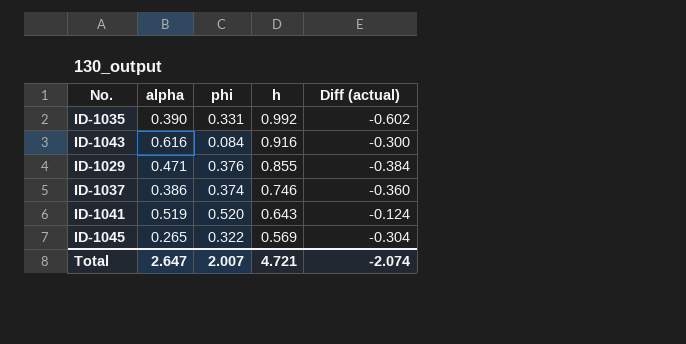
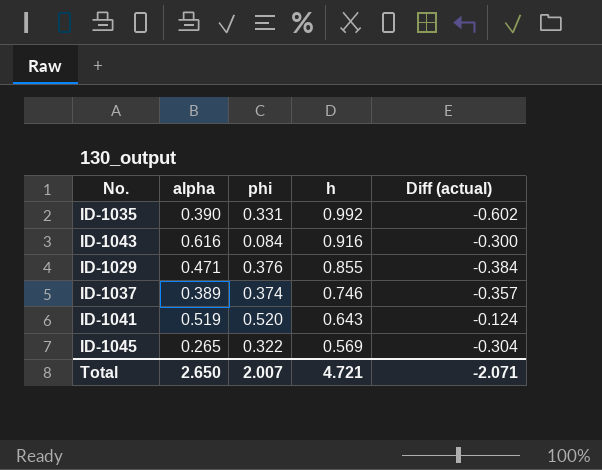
ID-1037 | alpha: 0.386 -> 0.389
ID-1037 | Diff (actual): -0.360 -> -0.357
Total | alpha: 2.647 -> 2.650
Total | Diff (actual): -2.074 -> -2.071

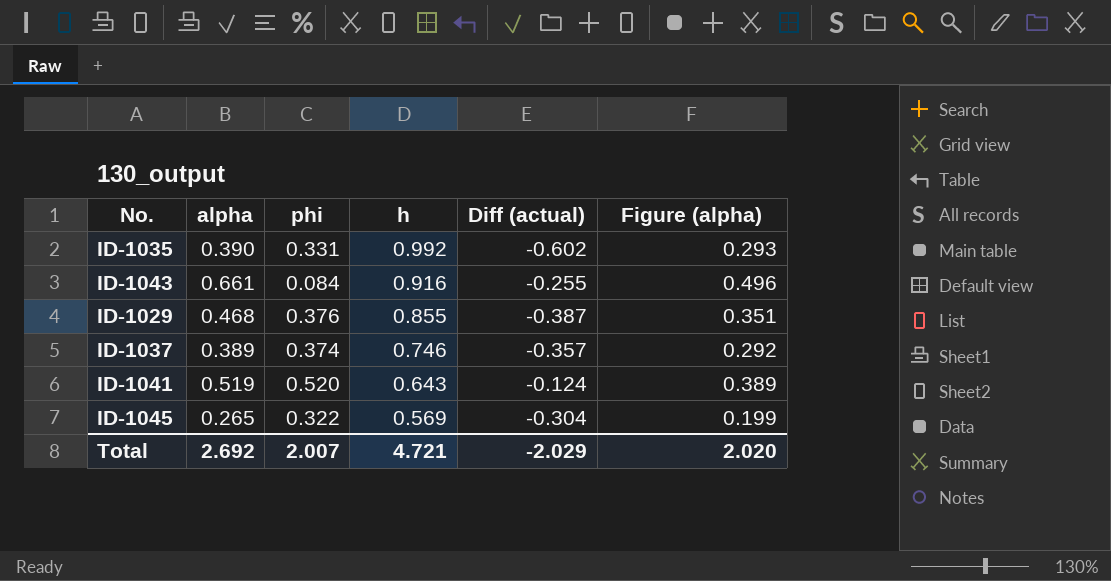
column Figure (alpha) | formula: none -> [alpha] * 0.75
ID-1043 | alpha: 0.616 -> 0.661
ID-1043 | Diff (actual): -0.300 -> -0.255
ID-1029 | alpha: 0.471 -> 0.468
ID-1029 | Diff (actual): -0.384 -> -0.387
Total | alpha: 2.650 -> 2.692
Total | Diff (actual): -2.071 -> -2.029

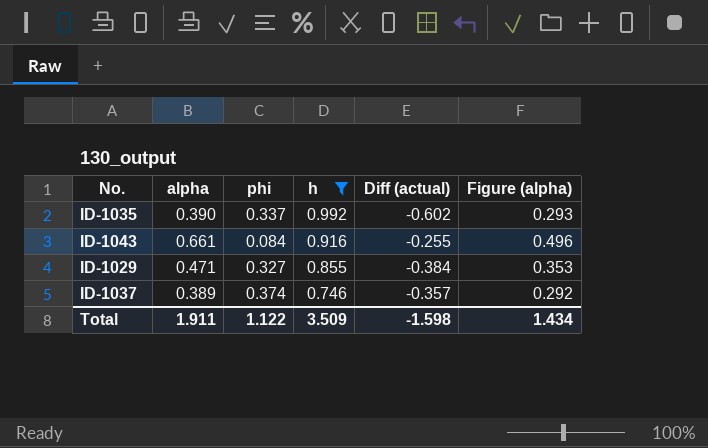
filter: none -> h >= 0.746
ID-1035 | phi: 0.331 -> 0.337
ID-1029 | alpha: 0.468 -> 0.471
ID-1029 | phi: 0.376 -> 0.327
ID-1029 | Diff (actual): -0.387 -> -0.384
ID-1029 | Figure (alpha): 0.351 -> 0.353
Total | alpha: 2.692 -> 1.911
Total | phi: 2.007 -> 1.122
Total | h: 4.721 -> 3.509
Total | Diff (actual): -2.029 -> -1.598
Total | Figure (alpha): 2.020 -> 1.434

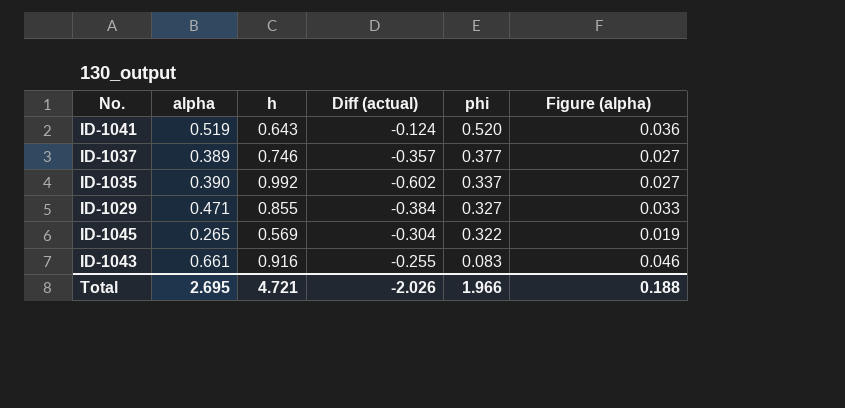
filter: h >= 0.746 -> none
row order: h descending -> phi descending
column phi | position: 3 -> 5
column Figure (alpha) | formula: [alpha] * 0.75 -> [alpha] * 0.07
ID-1037 | phi: 0.374 -> 0.377
ID-1043 | phi: 0.084 -> 0.083
Total | alpha: 1.911 -> 2.695
Total | h: 3.509 -> 4.721
Total | Diff (actual): -1.598 -> -2.026
Total | phi: 1.122 -> 1.966
Total | Figure (alpha): 1.434 -> 0.188

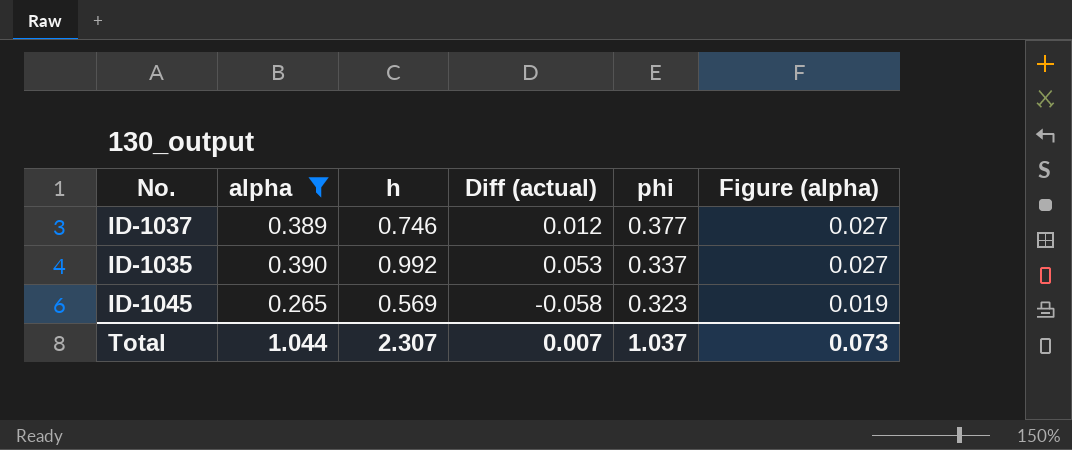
filter: none -> alpha <= 0.390
column Diff (actual) | formula: [alpha] - [h] -> [alpha] - [phi]
ID-1045 | phi: 0.322 -> 0.323
Total | alpha: 2.695 -> 1.044
Total | h: 4.721 -> 2.307
Total | Diff (actual): -2.026 -> 0.007
Total | phi: 1.966 -> 1.037
Total | Figure (alpha): 0.188 -> 0.073

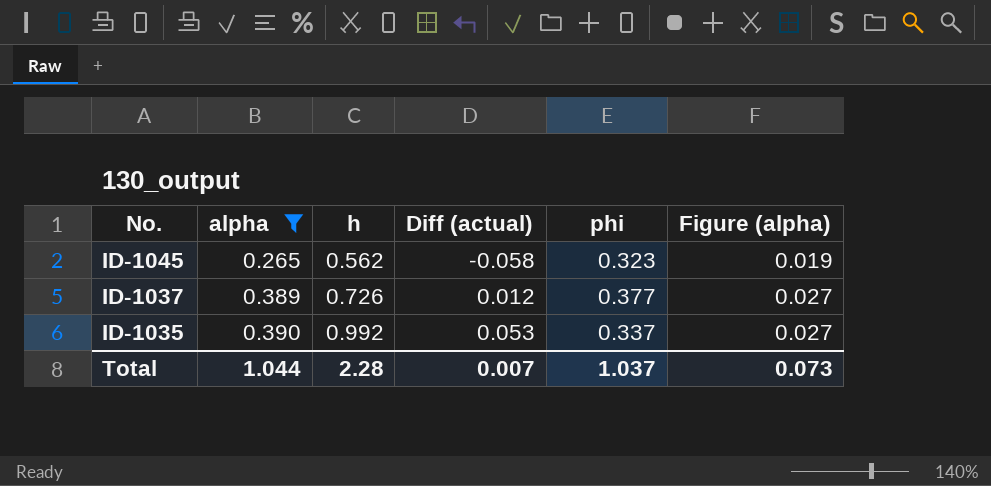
row order: phi descending -> No. descending
ID-1045 | h: 0.569 -> 0.562
ID-1037 | h: 0.746 -> 0.726
Total | h: 2.307 -> 2.28

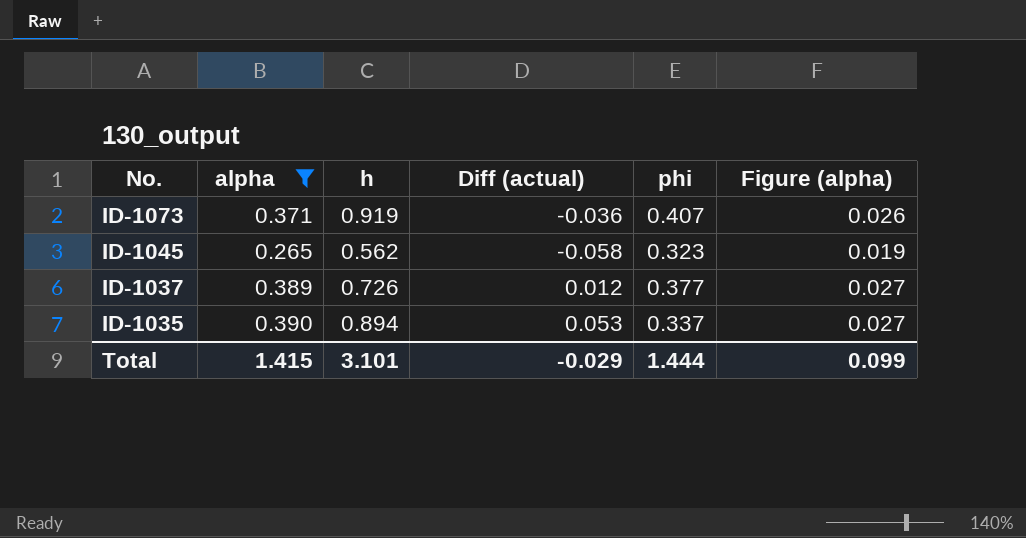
row ID-1073: none -> 0.371 | 0.919 | -0.036 | 0.407 | 0.026
ID-1035 | h: 0.992 -> 0.894
Total | alpha: 1.044 -> 1.415
Total | h: 2.28 -> 3.101
Total | Diff (actual): 0.007 -> -0.029
Total | phi: 1.037 -> 1.444
Total | Figure (alpha): 0.073 -> 0.099

